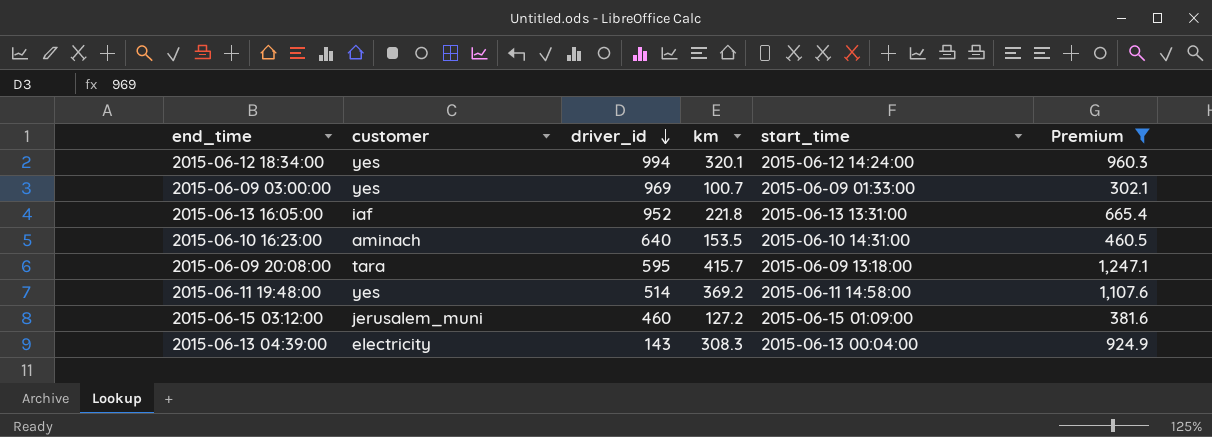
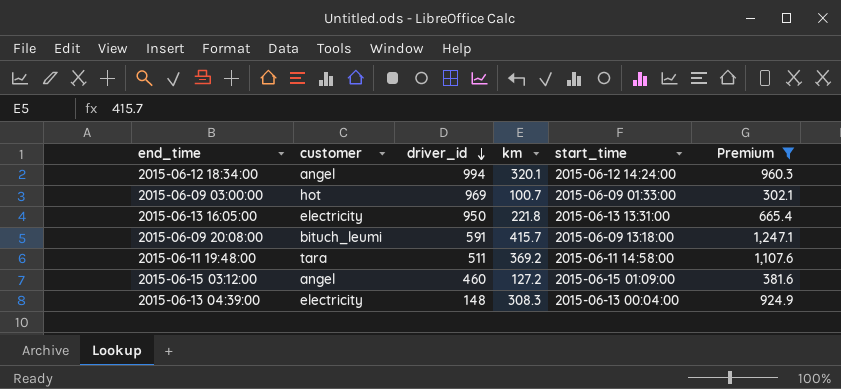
row 2015-06-10 16:23:00: aminach | 640 | 153.5 | 2015-06-10 14:31:00 | 460.5 -> none
2015-06-12 18:34:00 | customer: yes -> angel
2015-06-09 03:00:00 | customer: yes -> hot
2015-06-13 16:05:00 | customer: iaf -> electricity
2015-06-13 16:05:00 | driver_id: 952 -> 950
2015-06-09 20:08:00 | customer: tara -> bituch_leumi
2015-06-09 20:08:00 | driver_id: 595 -> 591
2015-06-11 19:48:00 | customer: yes -> tara
2015-06-11 19:48:00 | driver_id: 514 -> 511
2015-06-15 03:12:00 | customer: jerusalem_muni -> angel
2015-06-13 04:39:00 | driver_id: 143 -> 148

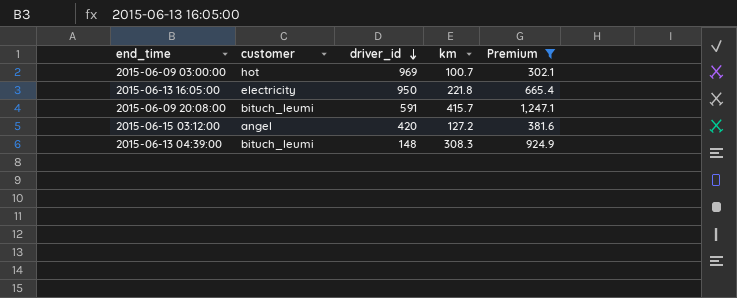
column start_time | position: 5 -> none
row 2015-06-12 18:34:00: angel | 994 | 320.1 | 2015-06-12 14:24:00 | 960.3 -> none
row 2015-06-11 19:48:00: tara | 511 | 369.2 | 2015-06-11 14:58:00 | 1,107.6 -> none
2015-06-15 03:12:00 | driver_id: 460 -> 420
2015-06-13 04:39:00 | customer: electricity -> bituch_leumi

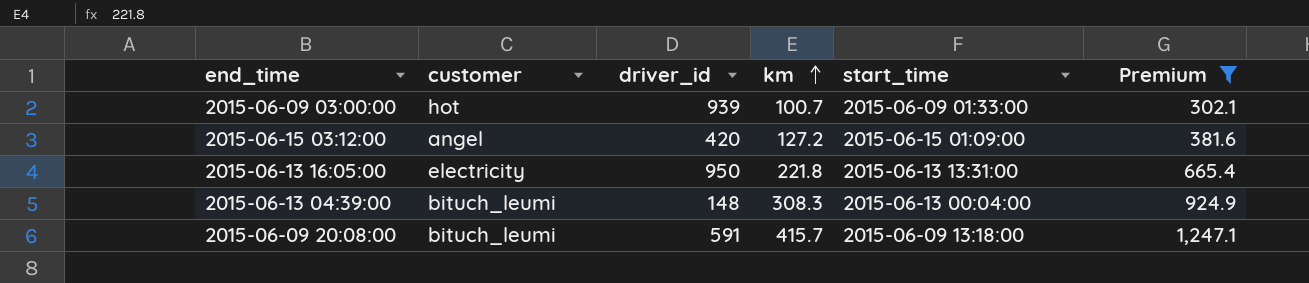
row order: driver_id descending -> km ascending
column start_time | position: none -> 5
2015-06-09 03:00:00 | driver_id: 969 -> 939

